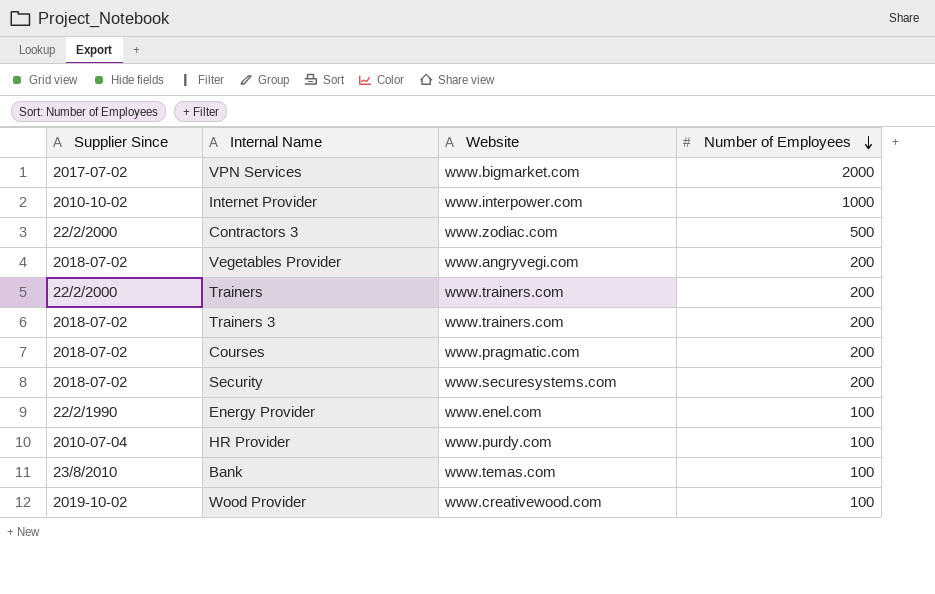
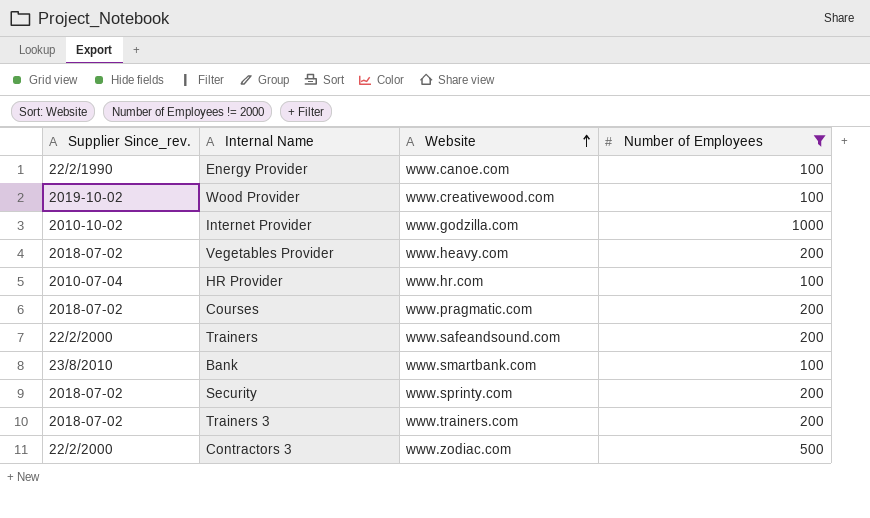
filter: none -> Number of Employees != 2000
row order: Number of Employees descending -> Website ascending
column name: Supplier Since -> Supplier Since_rev.
Energy Provider | Website: www.enel.com -> www.canoe.com
Internet Provider | Website: www.interpower.com -> www.godzilla.com
Vegetables Provider | Website: www.angryvegi.com -> www.heavy.com
HR Provider | Website: www.purdy.com -> www.hr.com
Trainers | Website: www.trainers.com -> www.safeandsound.com
Bank | Website: www.temas.com -> www.smartbank.com
Security | Website: www.securesystems.com -> www.sprinty.com

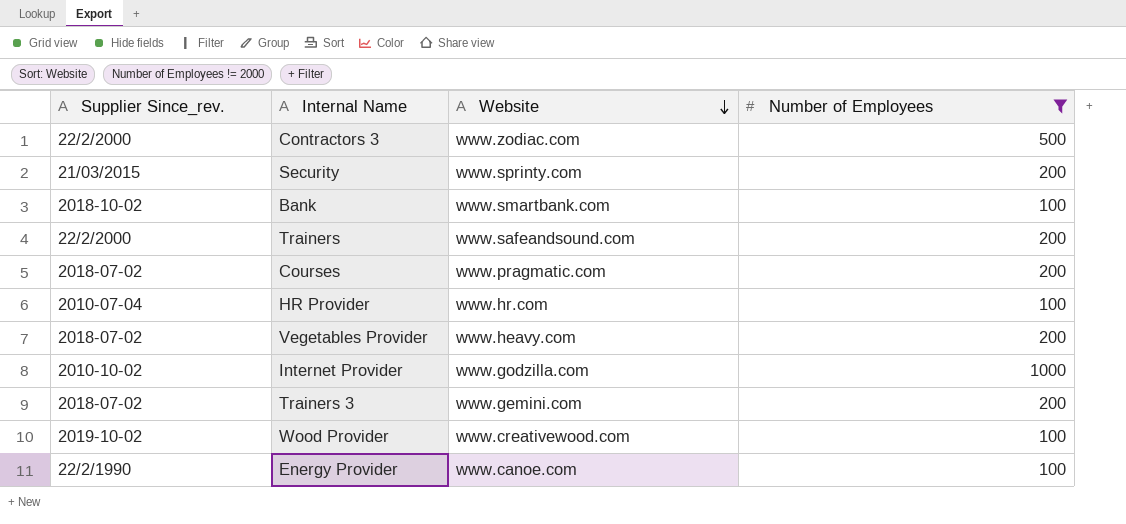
row order: Website ascending -> Website descending
Security | Supplier Since_rev.: 2018-07-02 -> 21/03/2015
Bank | Supplier Since_rev.: 23/8/2010 -> 2018-10-02
Trainers 3 | Website: www.trainers.com -> www.gemini.com

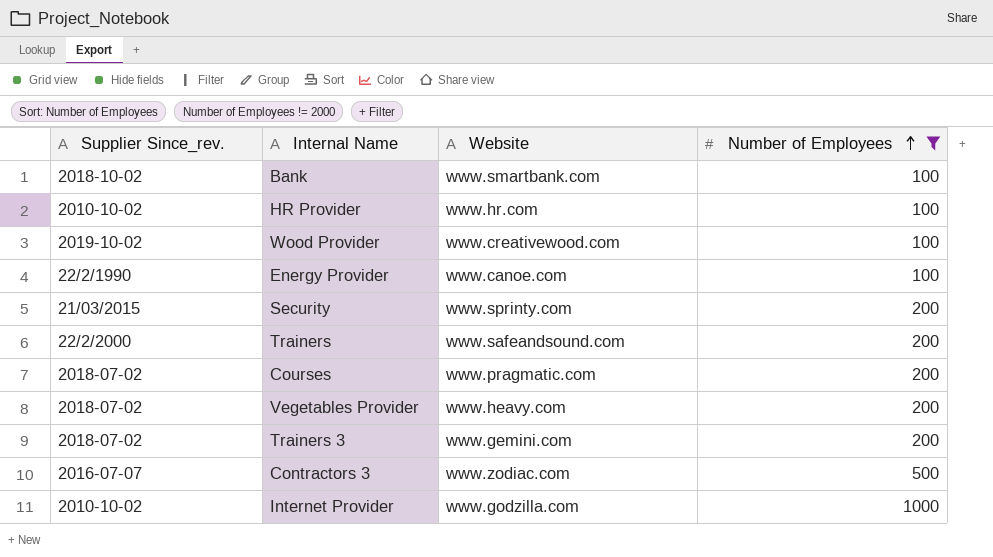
row order: Website descending -> Number of Employees ascending
HR Provider | Supplier Since_rev.: 2010-07-04 -> 2010-10-02
Contractors 3 | Supplier Since_rev.: 22/2/2000 -> 2016-07-07

